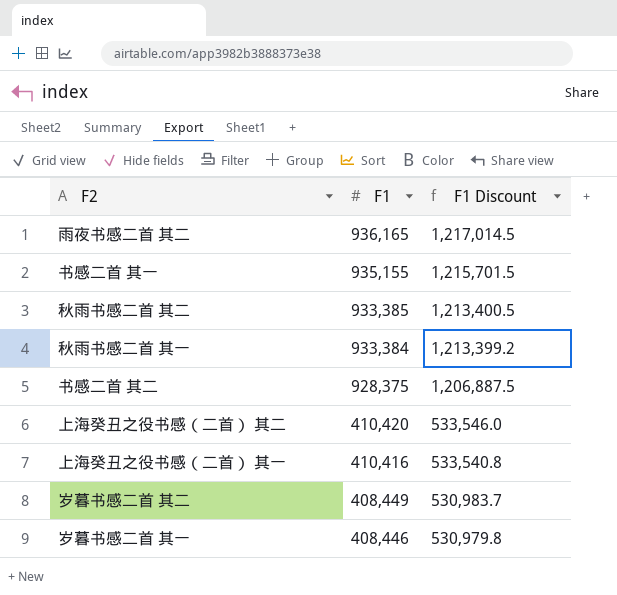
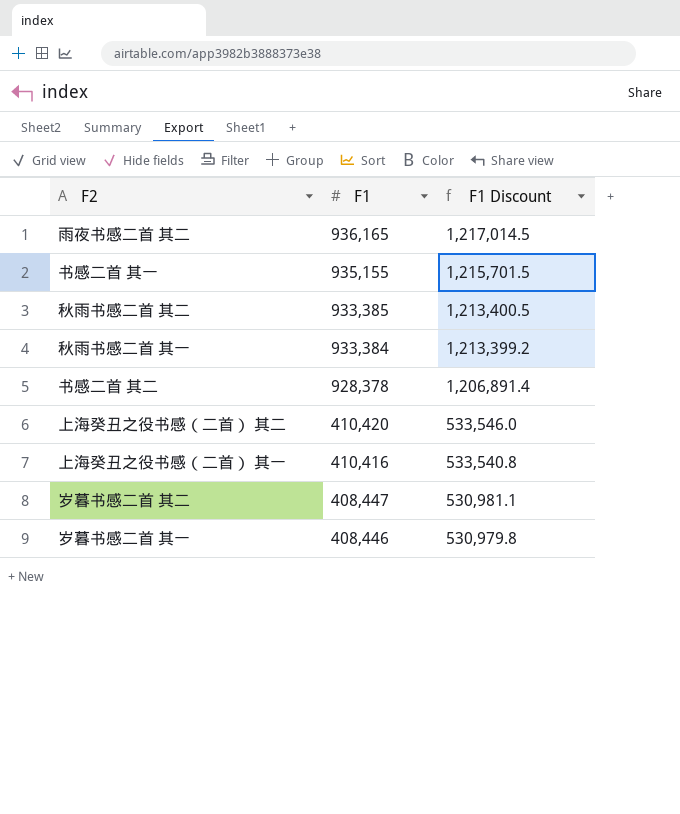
书感二首 其二 | F1: 928,375 -> 928,378
书感二首 其二 | F1 Discount: 1,206,887.5 -> 1,206,891.4
岁暮书感二首 其二 | F1: 408,449 -> 408,447
岁暮书感二首 其二 | F1 Discount: 530,983.7 -> 530,981.1

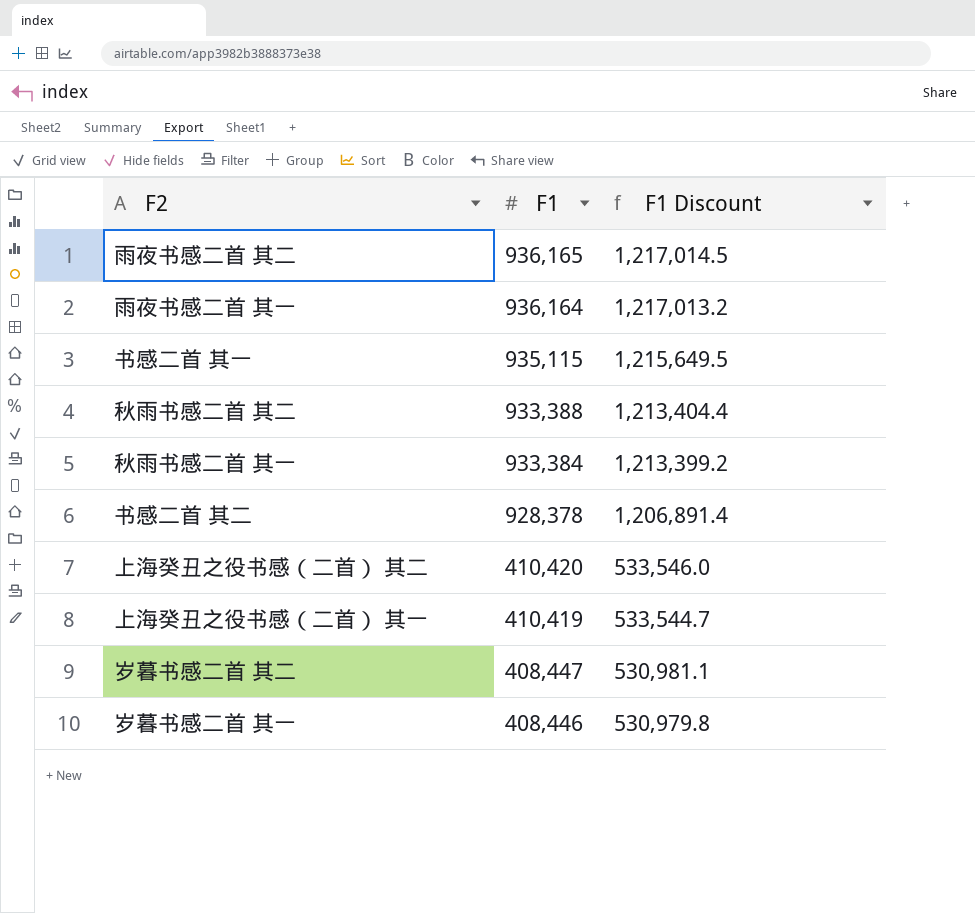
row 雨夜书感二首 其一: none -> 936,164 | 1,217,013.2
书感二首 其一 | F1: 935,155 -> 935,115
书感二首 其一 | F1 Discount: 1,215,701.5 -> 1,215,649.5
秋雨书感二首 其二 | F1: 933,385 -> 933,388
秋雨书感二首 其二 | F1 Discount: 1,213,400.5 -> 1,213,404.4
上海癸丑之役书感（二首） 其一 | F1: 410,416 -> 410,419
上海癸丑之役书感（二首） 其一 | F1 Discount: 533,540.8 -> 533,544.7

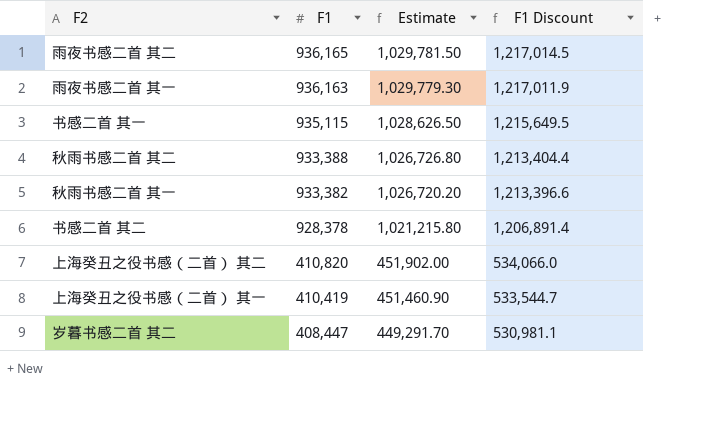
column Estimate | formula: none -> [F1] * 1.1
row 岁暮书感二首 其一: 408,446 | 530,979.8 -> none
雨夜书感二首 其一 | F1: 936,164 -> 936,163
雨夜书感二首 其一 | F1 Discount: 1,217,013.2 -> 1,217,011.9
秋雨书感二首 其一 | F1: 933,384 -> 933,382
秋雨书感二首 其一 | F1 Discount: 1,213,399.2 -> 1,213,396.6
上海癸丑之役书感（二首） 其二 | F1: 410,420 -> 410,820
上海癸丑之役书感（二首） 其二 | F1 Discount: 533,546.0 -> 534,066.0

